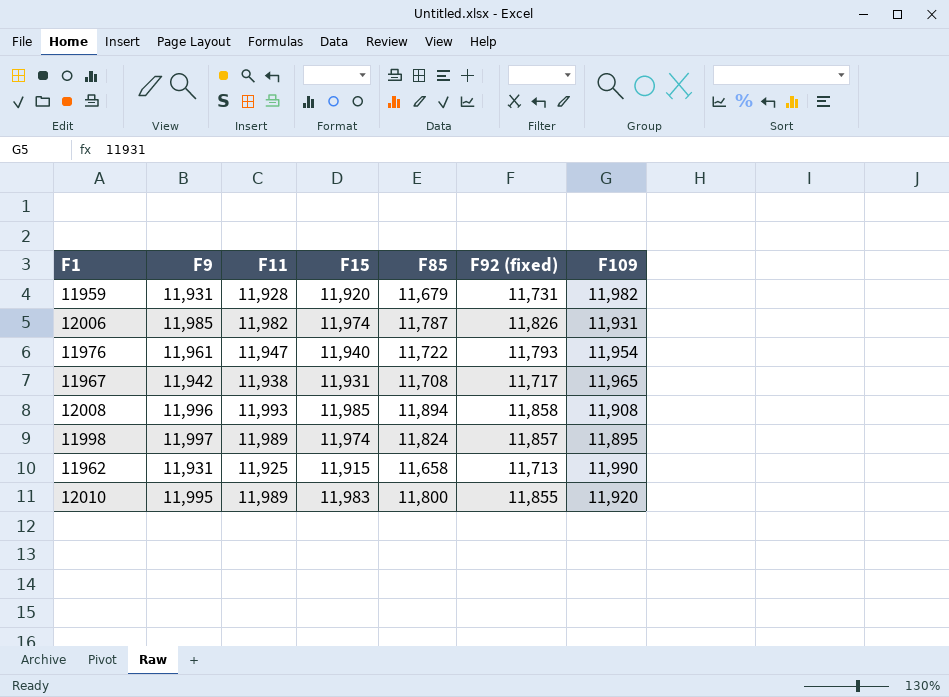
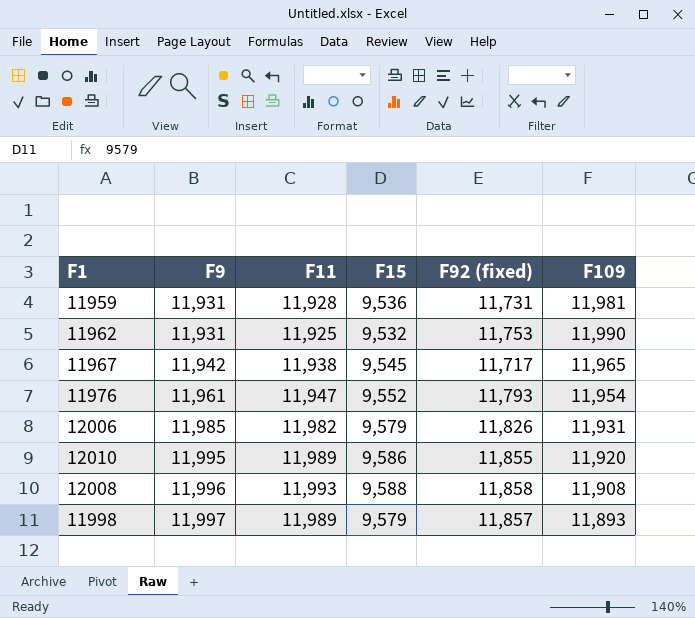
row order: none -> F9 ascending
column F85 | position: 5 -> none
11959 | F15: 11,920 -> 9,536
11959 | F109: 11,982 -> 11,981
11962 | F15: 11,915 -> 9,532
11962 | F92 (fixed): 11,713 -> 11,753
11967 | F15: 11,931 -> 9,545
11976 | F15: 11,940 -> 9,552
12006 | F15: 11,974 -> 9,579
12010 | F15: 11,983 -> 9,586
12008 | F15: 11,985 -> 9,588
11998 | F15: 11,974 -> 9,579
11998 | F109: 11,895 -> 11,893

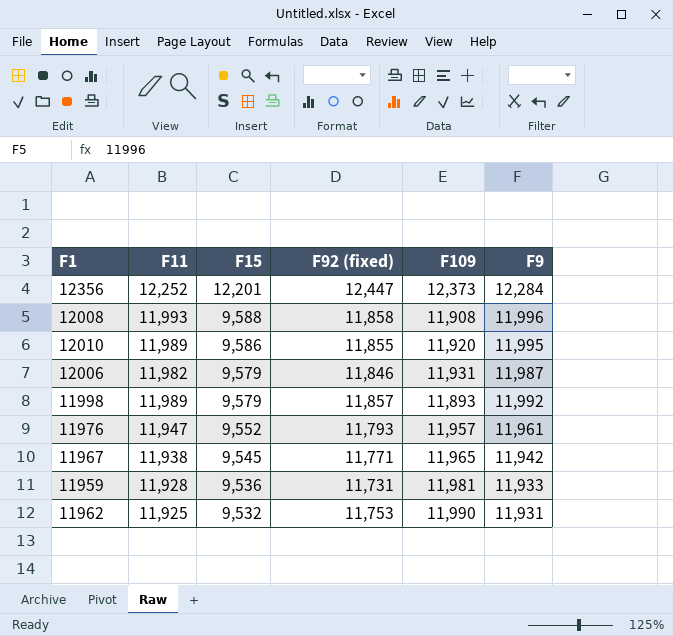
row order: F9 ascending -> F15 descending
column F9 | position: 2 -> 6
row 12356: none -> 12,252 | 12,201 | 12,447 | 12,373 | 12,284
12006 | F92 (fixed): 11,826 -> 11,846
12006 | F9: 11,985 -> 11,987
11998 | F9: 11,997 -> 11,992
11976 | F109: 11,954 -> 11,957
11967 | F92 (fixed): 11,717 -> 11,771
11959 | F9: 11,931 -> 11,933

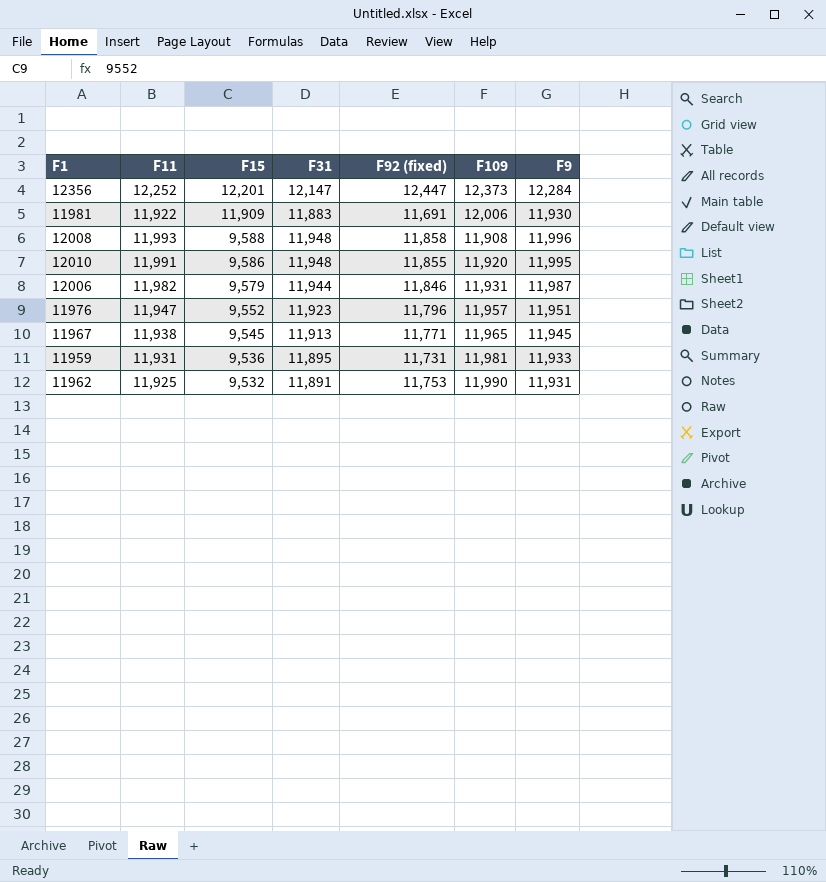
column F31 | position: none -> 4
row 11998: 11,989 | 9,579 | 11,857 | 11,893 | 11,992 -> none
row 11981: none -> 11,922 | 11,909 | 11,883 | 11,691 | 12,006 | 11,930
12010 | F11: 11,989 -> 11,991
11976 | F92 (fixed): 11,793 -> 11,796
11976 | F9: 11,961 -> 11,951
11967 | F9: 11,942 -> 11,945
11959 | F11: 11,928 -> 11,931

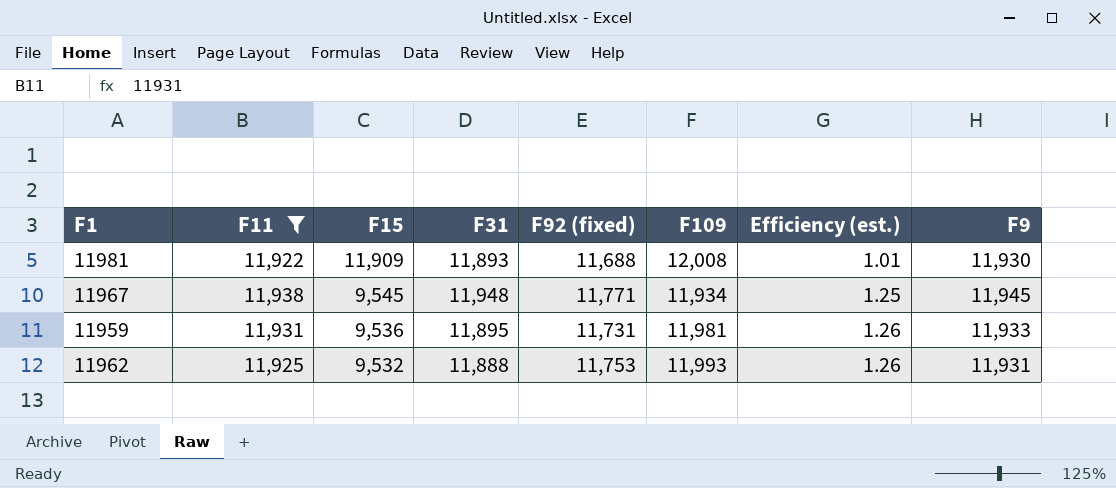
filter: none -> F11 <= 11,938
column Efficiency (est.) | formula: none -> [F109] / [F15]
11981 | F31: 11,883 -> 11,893
11981 | F92 (fixed): 11,691 -> 11,688
11981 | F109: 12,006 -> 12,008
11967 | F31: 11,913 -> 11,948
11967 | F109: 11,965 -> 11,934
11962 | F31: 11,891 -> 11,888
11962 | F109: 11,990 -> 11,993

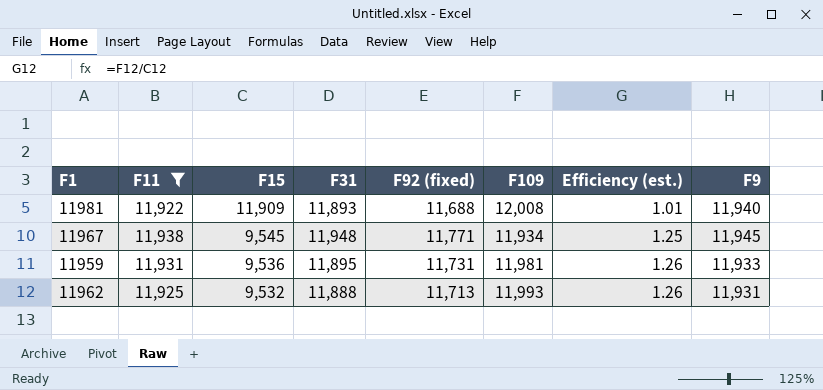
11981 | F9: 11,930 -> 11,940
11962 | F92 (fixed): 11,753 -> 11,713

